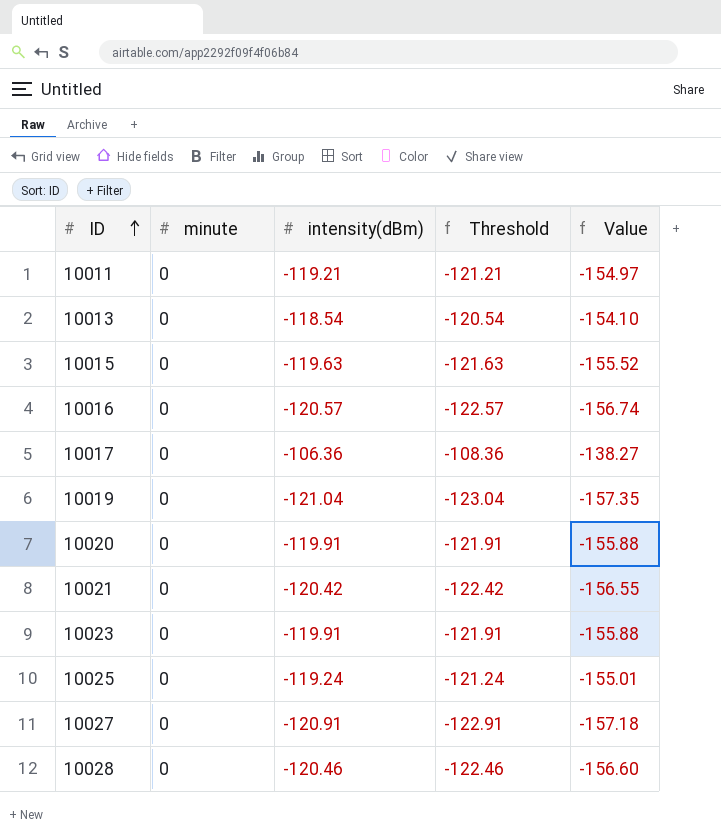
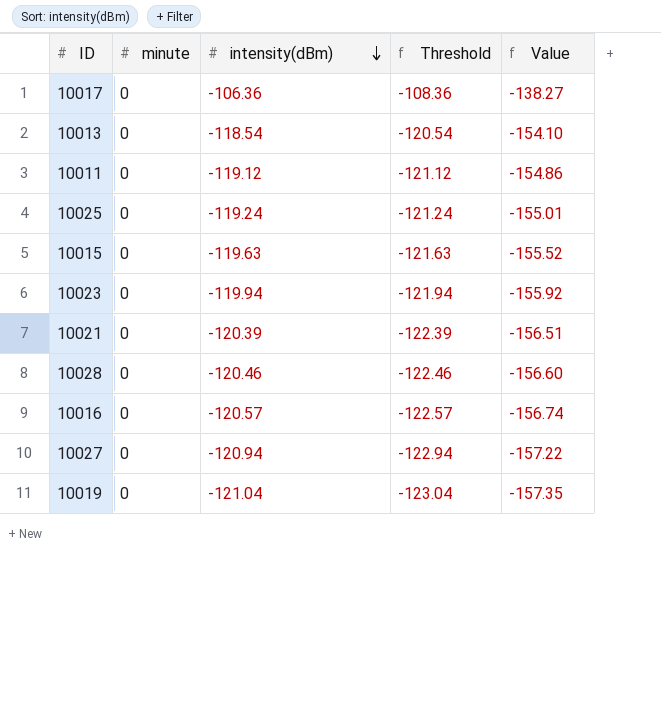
row order: ID ascending -> intensity(dBm) descending
row 10020: 0 | -119.91 | -121.91 | -155.88 -> none
10011 | intensity(dBm): -119.21 -> -119.12
10011 | Threshold: -121.21 -> -121.12
10011 | Value: -154.97 -> -154.86
10023 | intensity(dBm): -119.91 -> -119.94
10023 | Threshold: -121.91 -> -121.94
10023 | Value: -155.88 -> -155.92
10021 | intensity(dBm): -120.42 -> -120.39
10021 | Threshold: -122.42 -> -122.39
10021 | Value: -156.55 -> -156.51
10027 | intensity(dBm): -120.91 -> -120.94
10027 | Threshold: -122.91 -> -122.94
10027 | Value: -157.18 -> -157.22

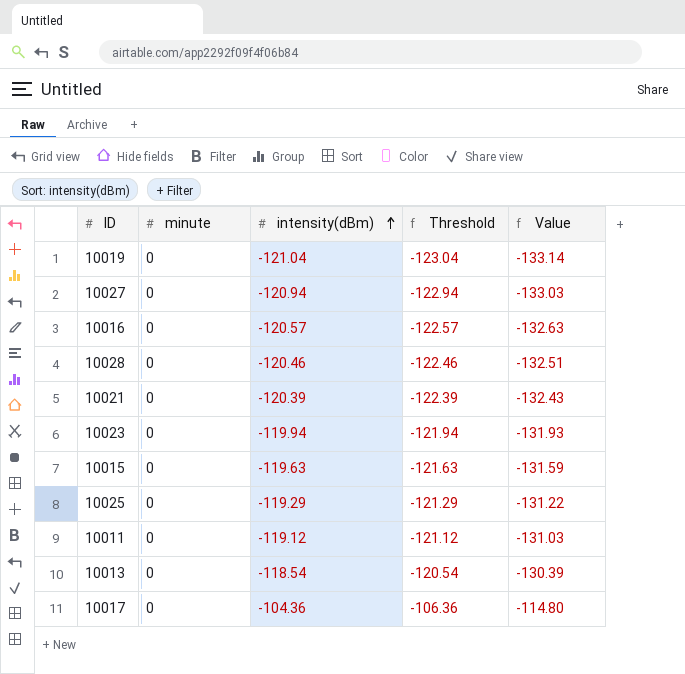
row order: intensity(dBm) descending -> intensity(dBm) ascending
column Value | formula: [intensity(dBm)] * 1.3 -> [intensity(dBm)] * 1.1
10025 | intensity(dBm): -119.24 -> -119.29
10025 | Threshold: -121.24 -> -121.29
10017 | intensity(dBm): -106.36 -> -104.36
10017 | Threshold: -108.36 -> -106.36

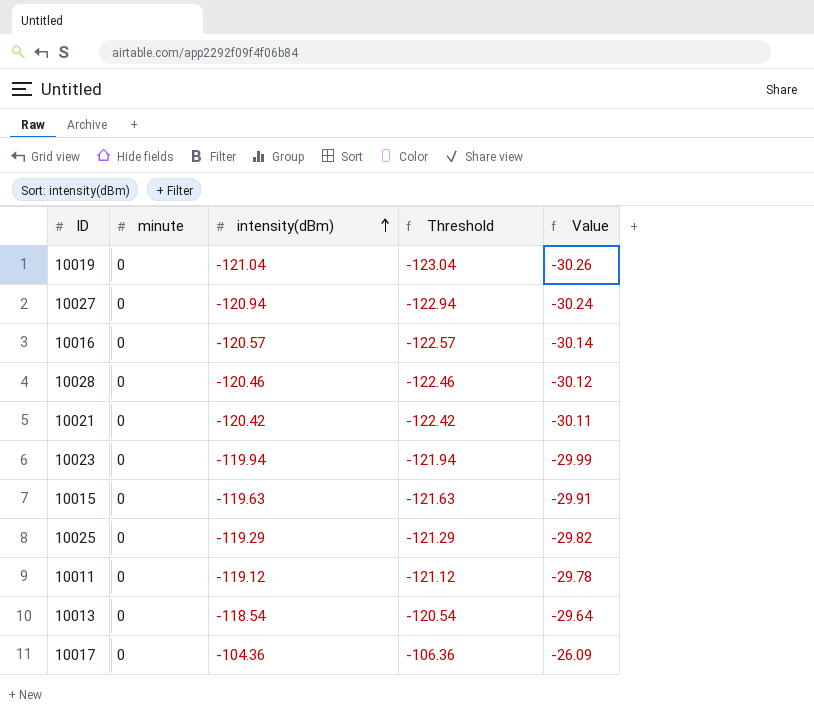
column Value | formula: [intensity(dBm)] * 1.1 -> [intensity(dBm)] * 0.25
10021 | intensity(dBm): -120.39 -> -120.42
10021 | Threshold: -122.39 -> -122.42

